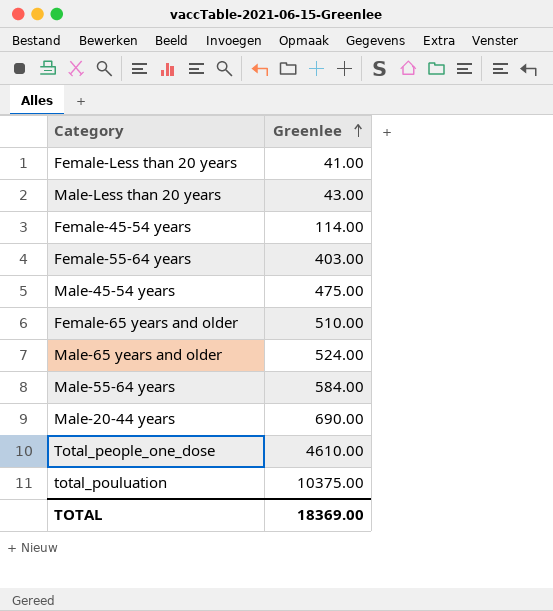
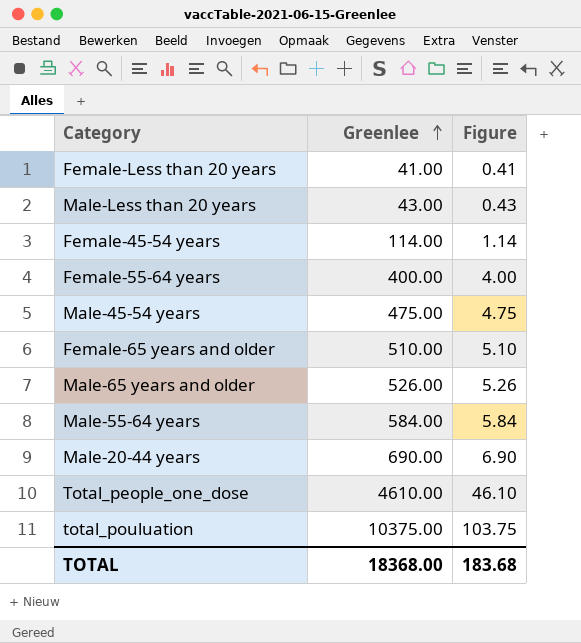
column Figure | formula: none -> [Greenlee] * 0.01
Female-55-64 years | Greenlee: 403.00 -> 400.00
Male-65 years and older | Greenlee: 524.00 -> 526.00
TOTAL | Greenlee: 18369.00 -> 18368.00

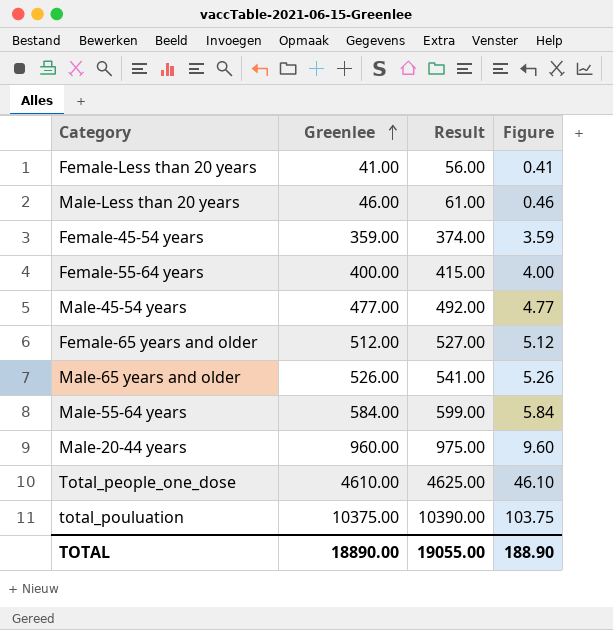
column Result | formula: none -> [Greenlee] + 15
Male-Less than 20 years | Greenlee: 43.00 -> 46.00
Male-Less than 20 years | Figure: 0.43 -> 0.46
Female-45-54 years | Greenlee: 114.00 -> 359.00
Female-45-54 years | Figure: 1.14 -> 3.59
Male-45-54 years | Greenlee: 475.00 -> 477.00
Male-45-54 years | Figure: 4.75 -> 4.77
Female-65 years and older | Greenlee: 510.00 -> 512.00
Female-65 years and older | Figure: 5.10 -> 5.12
Male-20-44 years | Greenlee: 690.00 -> 960.00
Male-20-44 years | Figure: 6.90 -> 9.60
TOTAL | Greenlee: 18368.00 -> 18890.00
TOTAL | Figure: 183.68 -> 188.90

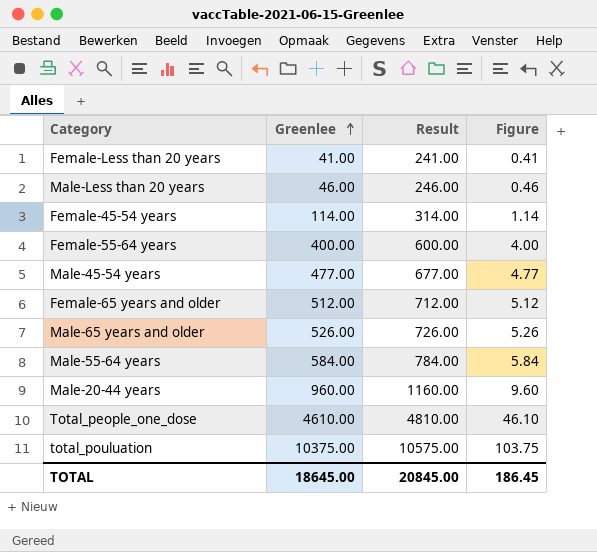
column Result | formula: [Greenlee] + 15 -> [Greenlee] + 200
Female-45-54 years | Greenlee: 359.00 -> 114.00
Female-45-54 years | Figure: 3.59 -> 1.14
TOTAL | Greenlee: 18890.00 -> 18645.00
TOTAL | Result: 19055.00 -> 20845.00
TOTAL | Figure: 188.90 -> 186.45

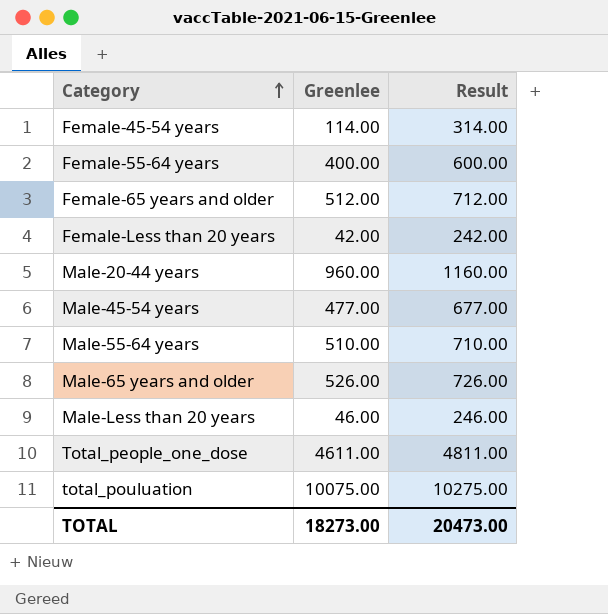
row order: Greenlee ascending -> Category ascending
column Figure | formula: [Greenlee] * 0.01 -> none
Female-Less than 20 years | Greenlee: 41.00 -> 42.00
Female-Less than 20 years | Result: 241.00 -> 242.00
Male-55-64 years | Greenlee: 584.00 -> 510.00
Male-55-64 years | Result: 784.00 -> 710.00
Total_people_one_dose | Greenlee: 4610.00 -> 4611.00
Total_people_one_dose | Result: 4810.00 -> 4811.00
total_pouluation | Greenlee: 10375.00 -> 10075.00
total_pouluation | Result: 10575.00 -> 10275.00
TOTAL | Greenlee: 18645.00 -> 18273.00
TOTAL | Result: 20845.00 -> 20473.00

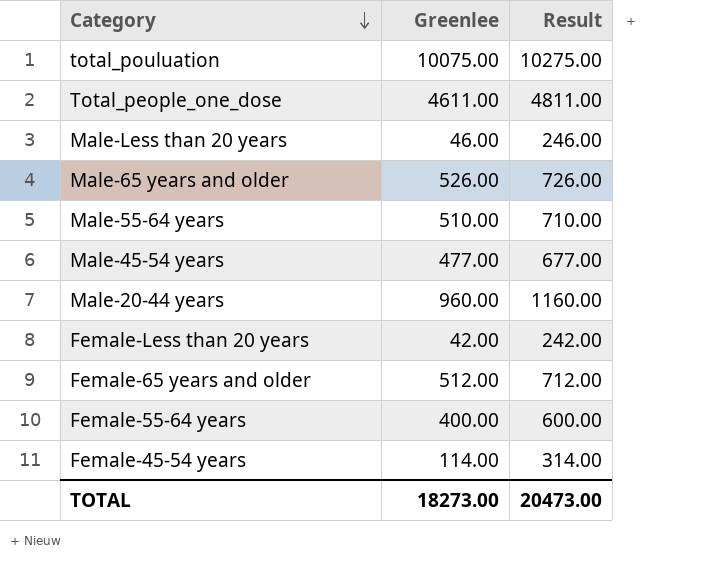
row order: Category ascending -> Category descending

